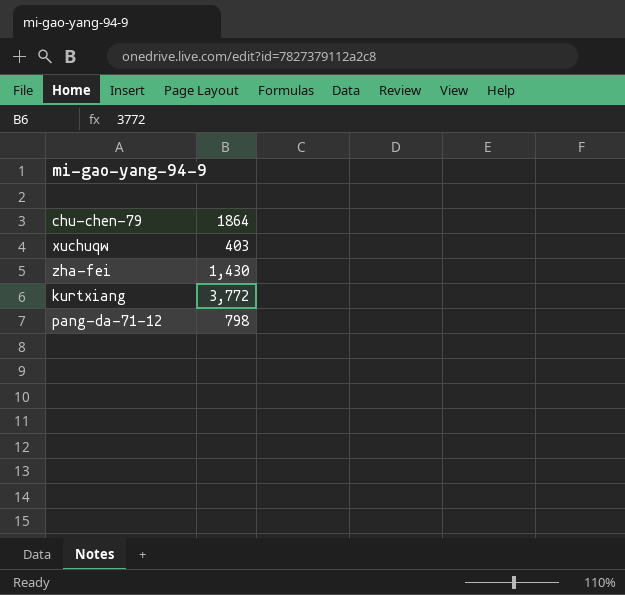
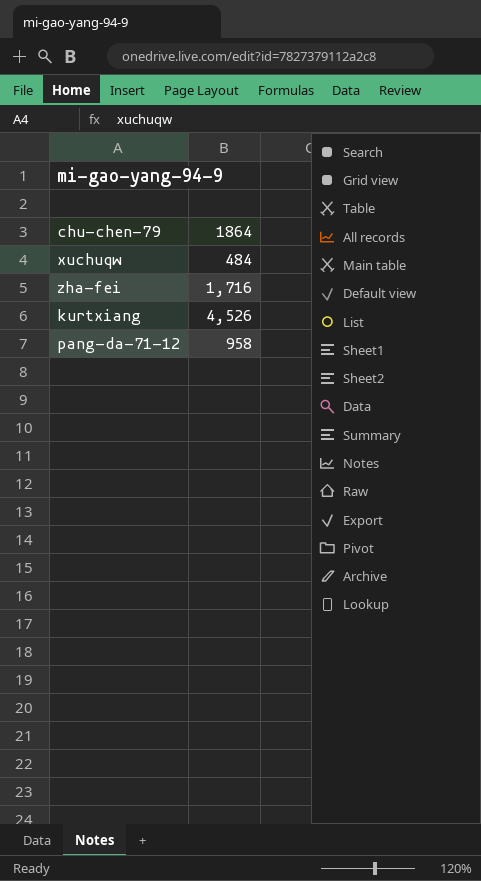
xuchuqw | 1864: 403 -> 484
zha-fei | 1864: 1,430 -> 1,716
kurtxiang | 1864: 3,772 -> 4,526
pang-da-71-12 | 1864: 798 -> 958

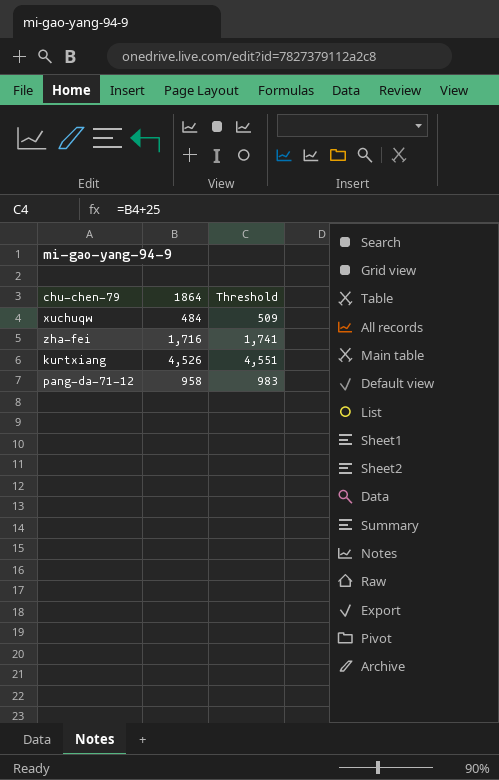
column Threshold | formula: none -> [1864] + 25

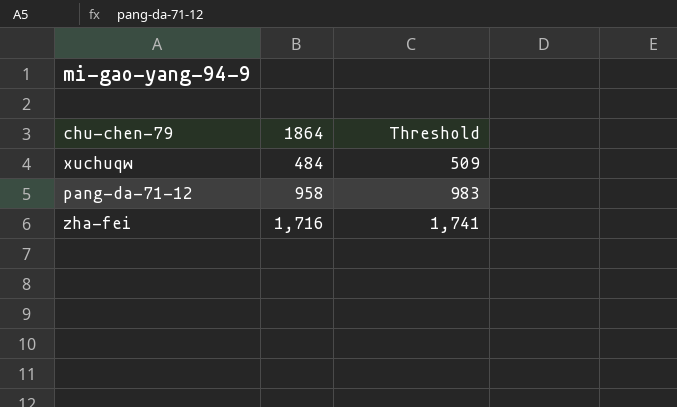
row order: none -> 1864 ascending
row kurtxiang: 4,526 | 4,551 -> none

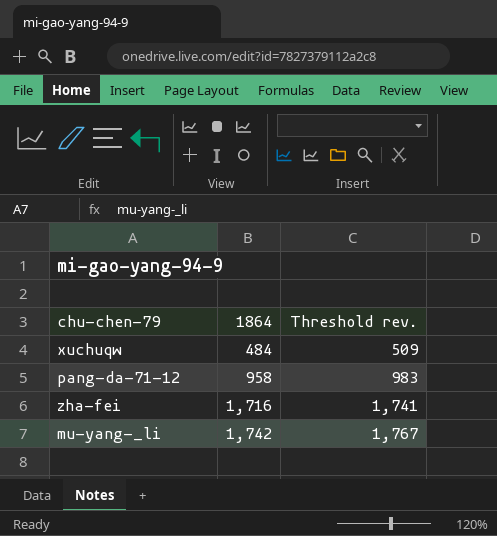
column name: Threshold -> Threshold rev.
row mu-yang-_li: none -> 1,742 | 1,767

